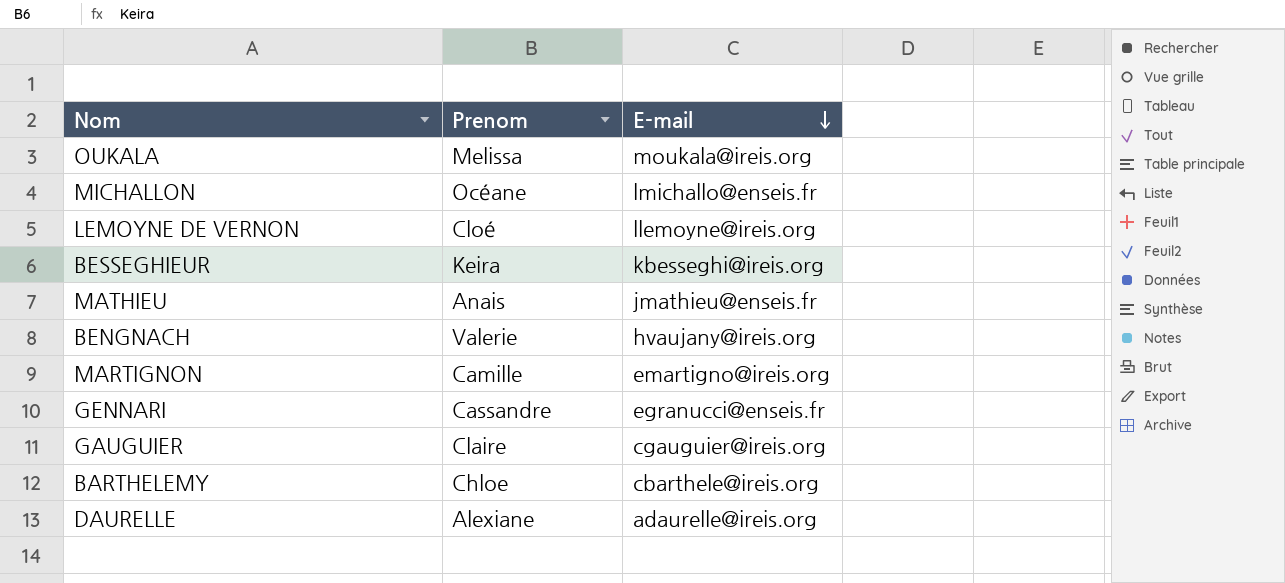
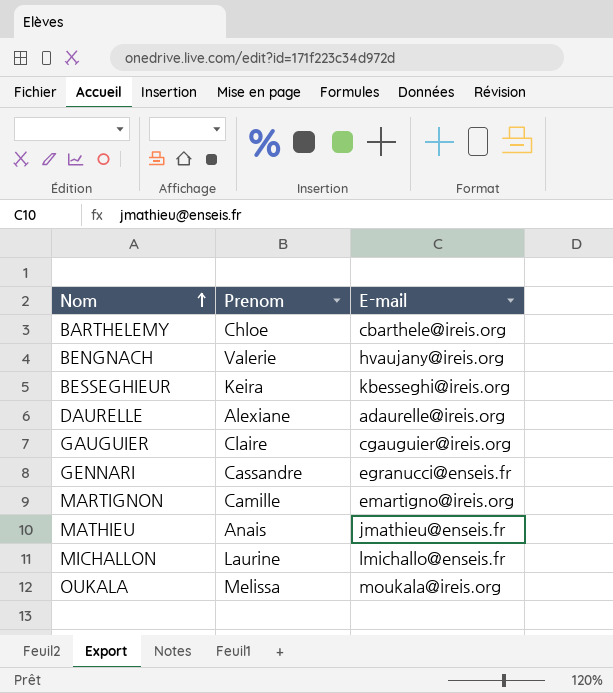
row order: E-mail descending -> Nom ascending
row LEMOYNE DE VERNON: Cloé | llemoyne@ireis.org -> none
MICHALLON | Prenom: Océane -> Laurine

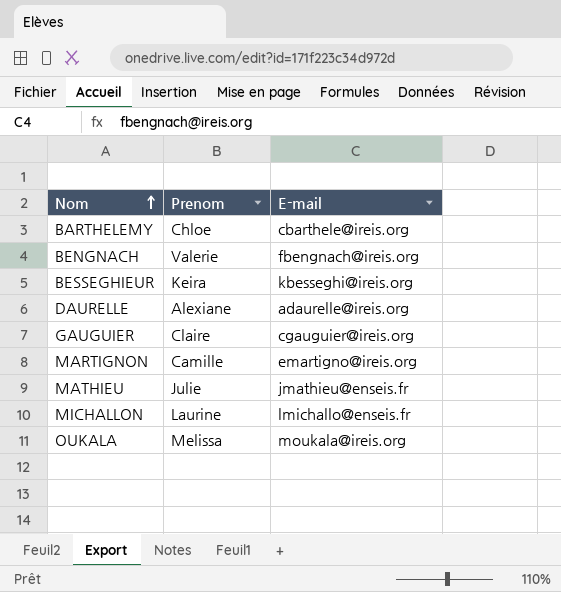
row GENNARI: Cassandre | egranucci@enseis.fr -> none
BENGNACH | E-mail: hvaujany@ireis.org -> fbengnach@ireis.org
MATHIEU | Prenom: Anais -> Julie

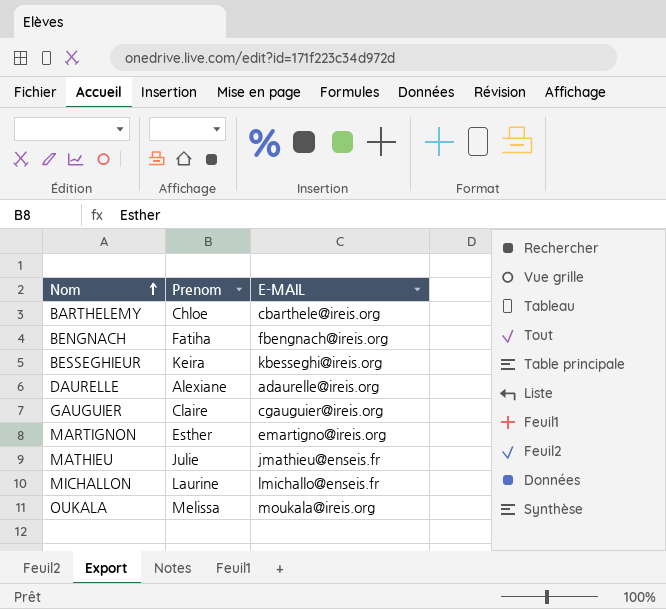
column name: E-mail -> E-MAIL
BENGNACH | Prenom: Valerie -> Fatiha
MARTIGNON | Prenom: Camille -> Esther

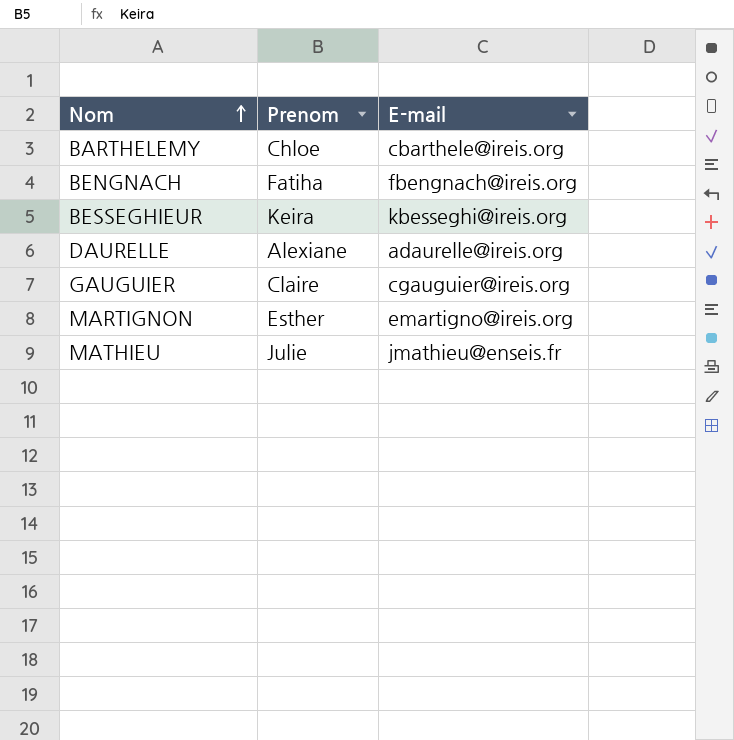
column name: E-MAIL -> E-mail
row MICHALLON: Laurine | lmichallo@enseis.fr -> none
row OUKALA: Melissa | moukala@ireis.org -> none

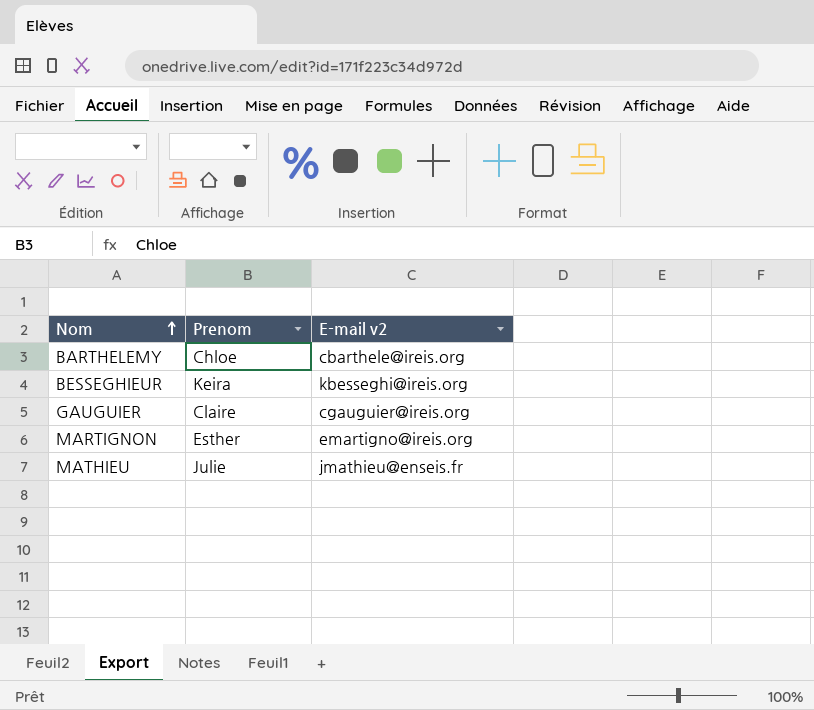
column name: E-mail -> E-mail v2
row BENGNACH: Fatiha | fbengnach@ireis.org -> none
row DAURELLE: Alexiane | adaurelle@ireis.org -> none

